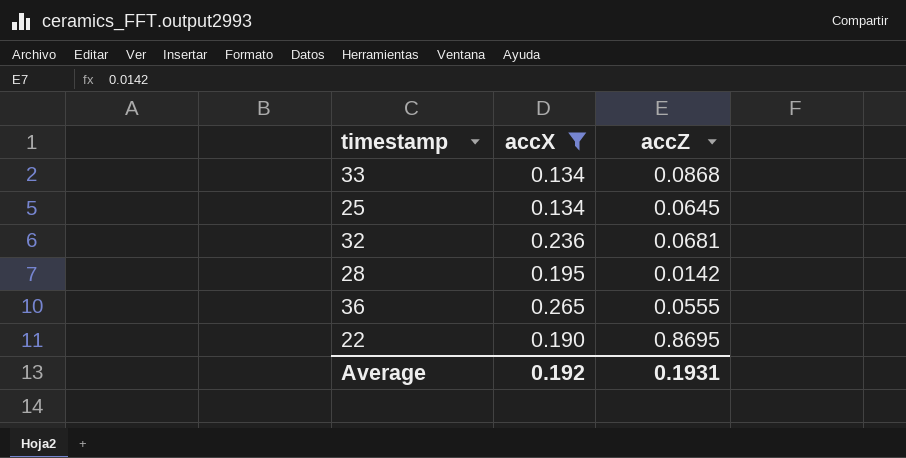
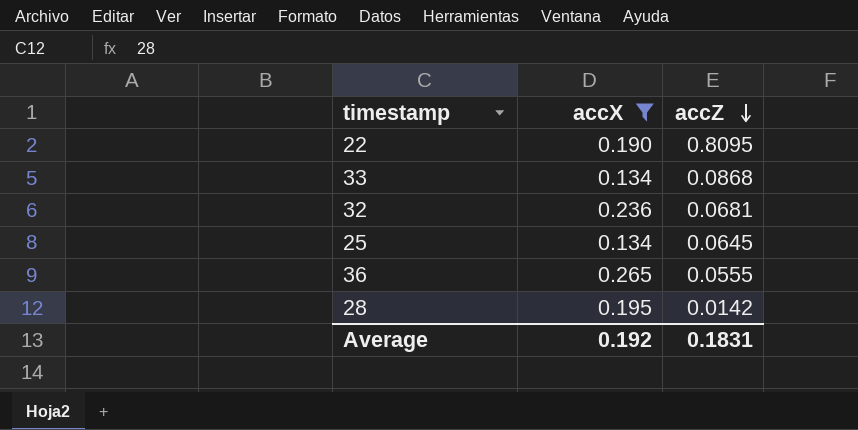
row order: none -> accZ descending
22 | accZ: 0.8695 -> 0.8095
Average | accZ: 0.1931 -> 0.1831

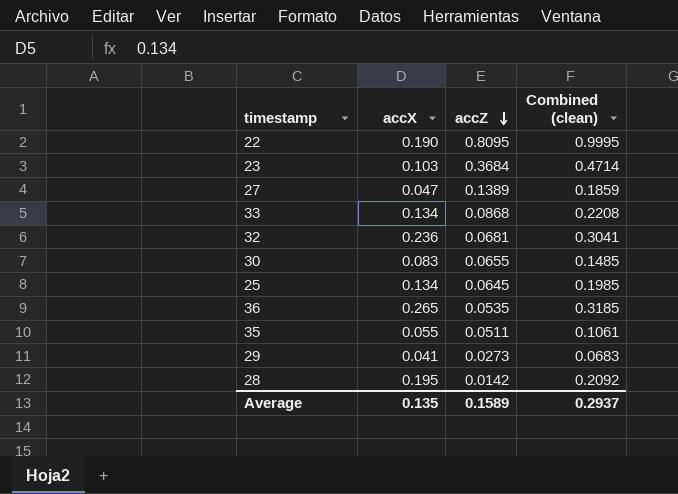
filter: accX >= 0.134 -> none
column Combined (clean) | formula: none -> [accX] + [accZ]
36 | accZ: 0.0555 -> 0.0535
Average | accX: 0.192 -> 0.135
Average | accZ: 0.1831 -> 0.1589

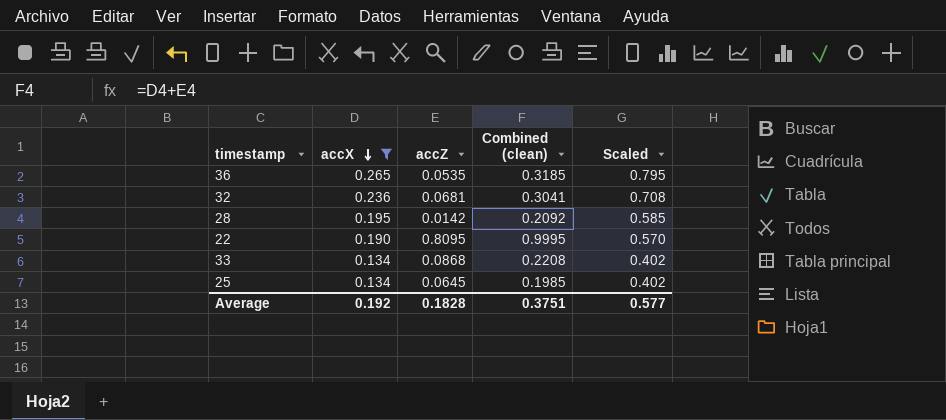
filter: none -> accX >= 0.134
row order: accZ descending -> accX descending
column Scaled | formula: none -> [accX] * 3
Average | accX: 0.135 -> 0.192
Average | accZ: 0.1589 -> 0.1828
Average | Combined (clean): 0.2937 -> 0.3751

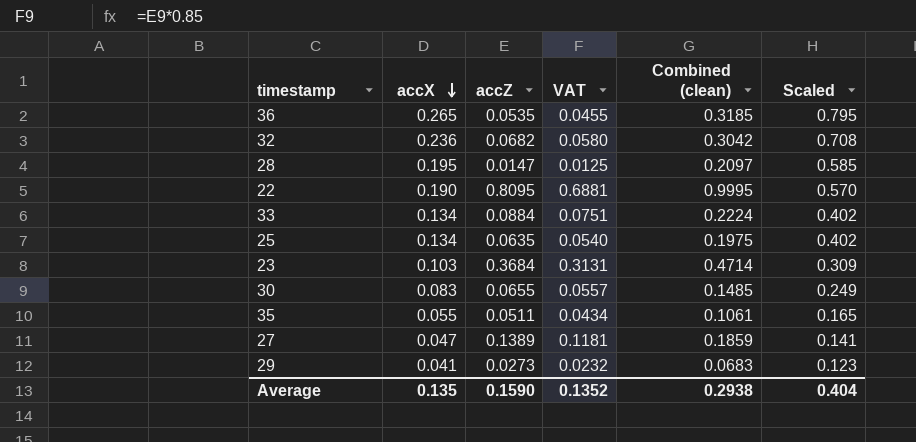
filter: accX >= 0.134 -> none
column VAT | formula: none -> [accZ] * 0.85
32 | accZ: 0.0681 -> 0.0682
32 | Combined (clean): 0.3041 -> 0.3042
28 | accZ: 0.0142 -> 0.0147
28 | Combined (clean): 0.2092 -> 0.2097
33 | accZ: 0.0868 -> 0.0884
33 | Combined (clean): 0.2208 -> 0.2224
25 | accZ: 0.0645 -> 0.0635
25 | Combined (clean): 0.1985 -> 0.1975
Average | accX: 0.192 -> 0.135
Average | accZ: 0.1828 -> 0.1590
Average | Combined (clean): 0.3751 -> 0.2938
Average | Scaled: 0.577 -> 0.404

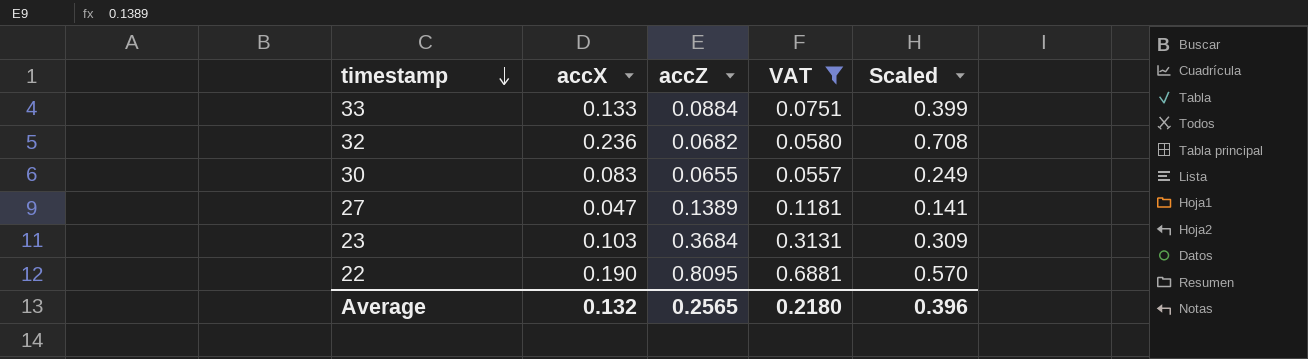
filter: none -> VAT >= 0.0557
row order: accX descending -> timestamp descending
column Combined (clean) | formula: [accX] + [accZ] -> none
33 | accX: 0.134 -> 0.133
33 | Scaled: 0.402 -> 0.399
Average | accX: 0.135 -> 0.132
Average | accZ: 0.1590 -> 0.2565
Average | VAT: 0.1352 -> 0.2180
Average | Scaled: 0.404 -> 0.396

